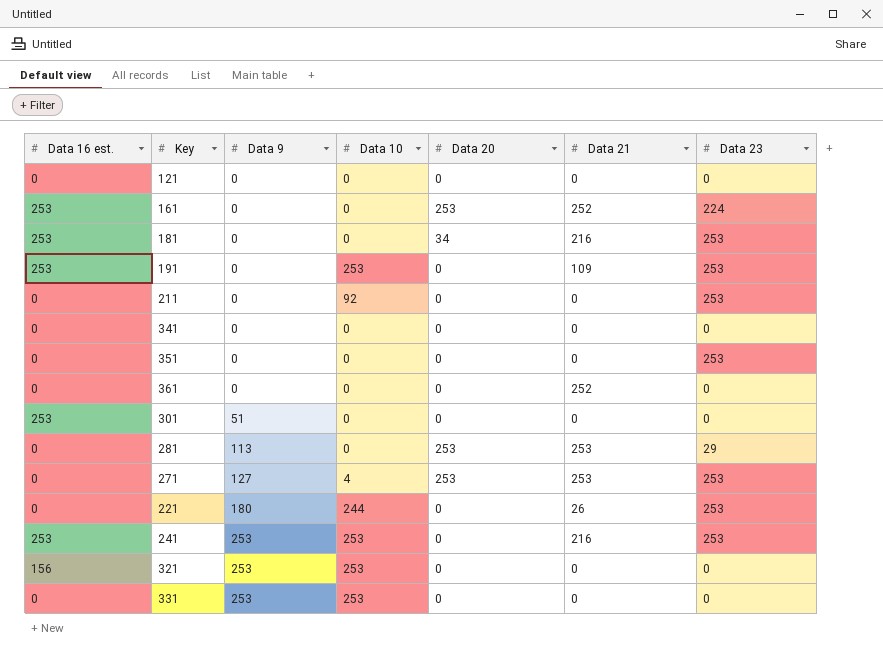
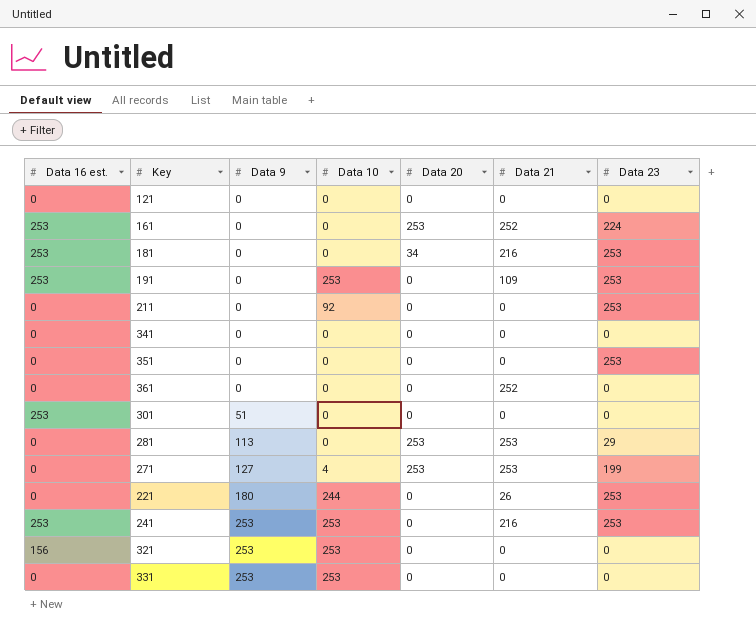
271 | Data 23: 253 -> 199

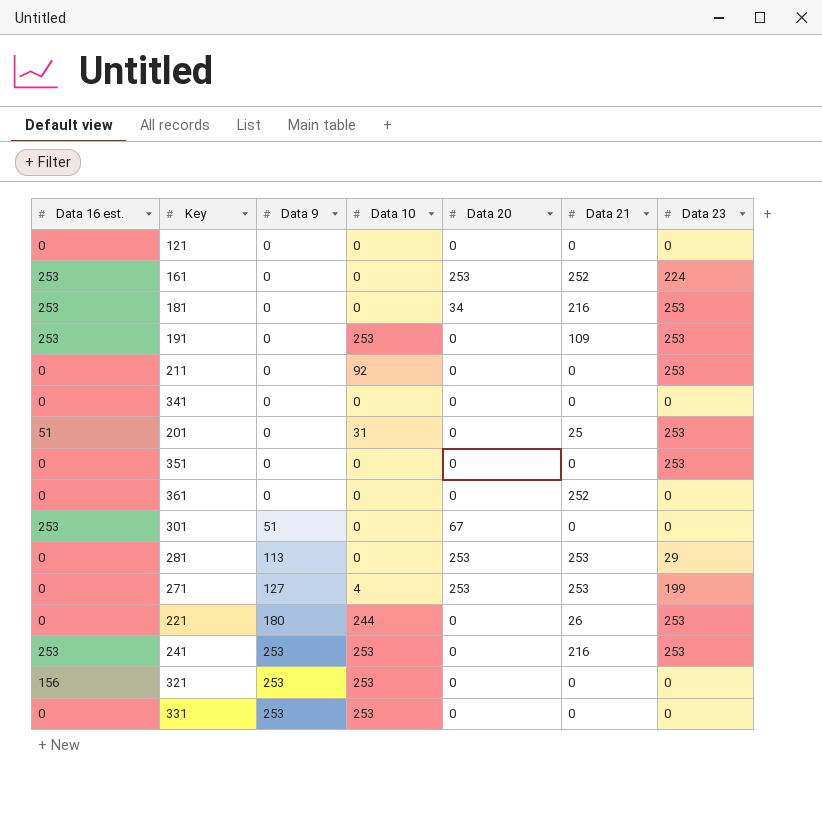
row 201: none -> 51 | 0 | 31 | 0 | 25 | 253
301 | Data 20: 0 -> 67

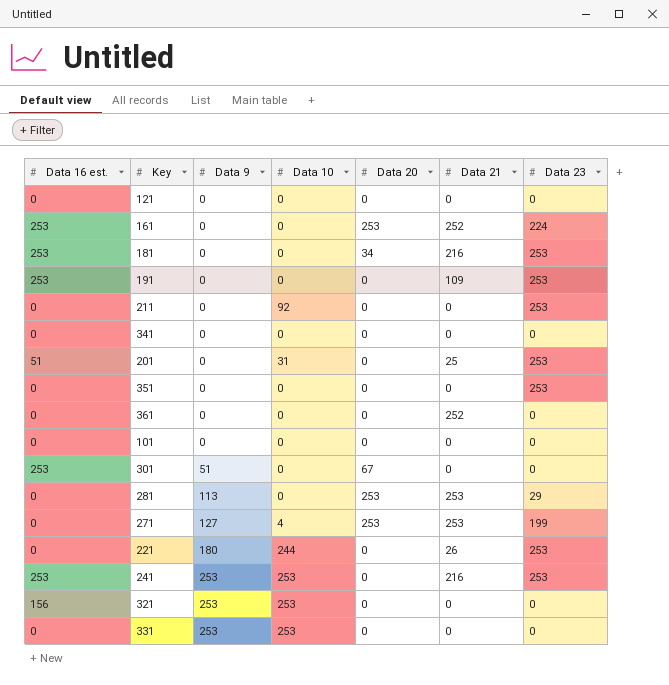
191 | Data 10: 253 -> 0
row 101: none -> 0 | 0 | 0 | 0 | 0 | 0

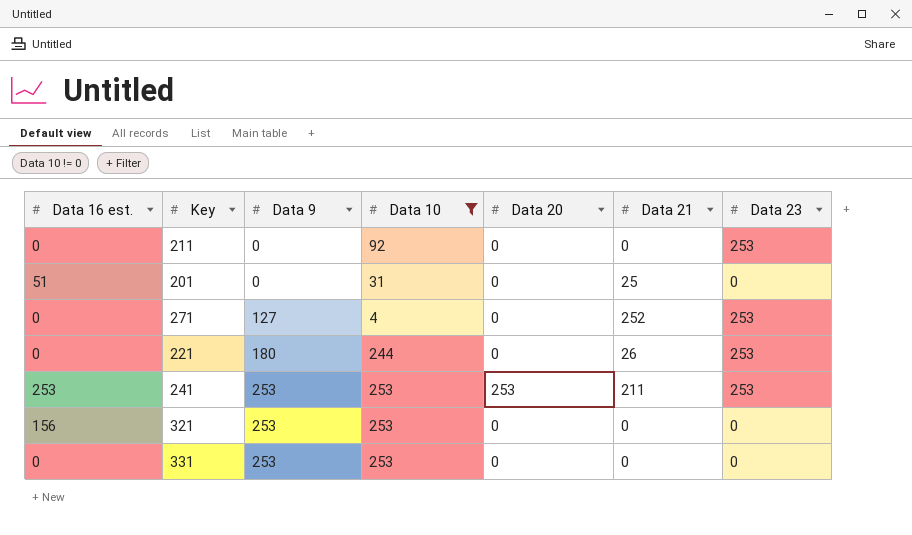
filter: none -> Data 10 != 0
201 | Data 23: 253 -> 0
271 | Data 20: 253 -> 0
271 | Data 21: 253 -> 252
271 | Data 23: 199 -> 253
241 | Data 20: 0 -> 253
241 | Data 21: 216 -> 211

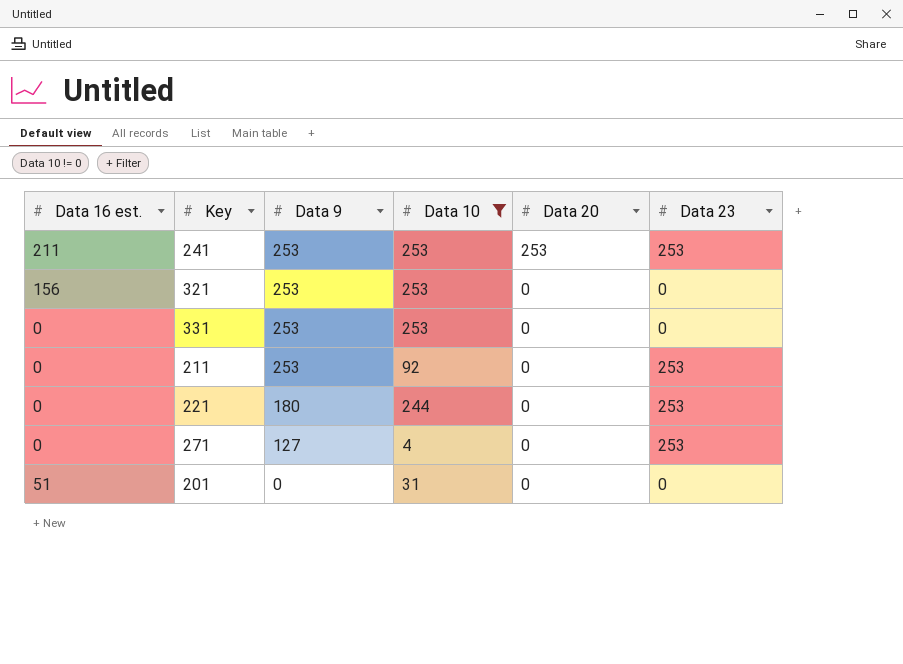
row order: Data 9 ascending -> Data 9 descending
column Data 21 | position: 6 -> none
241 | Data 16 est.: 253 -> 211
211 | Data 9: 0 -> 253

